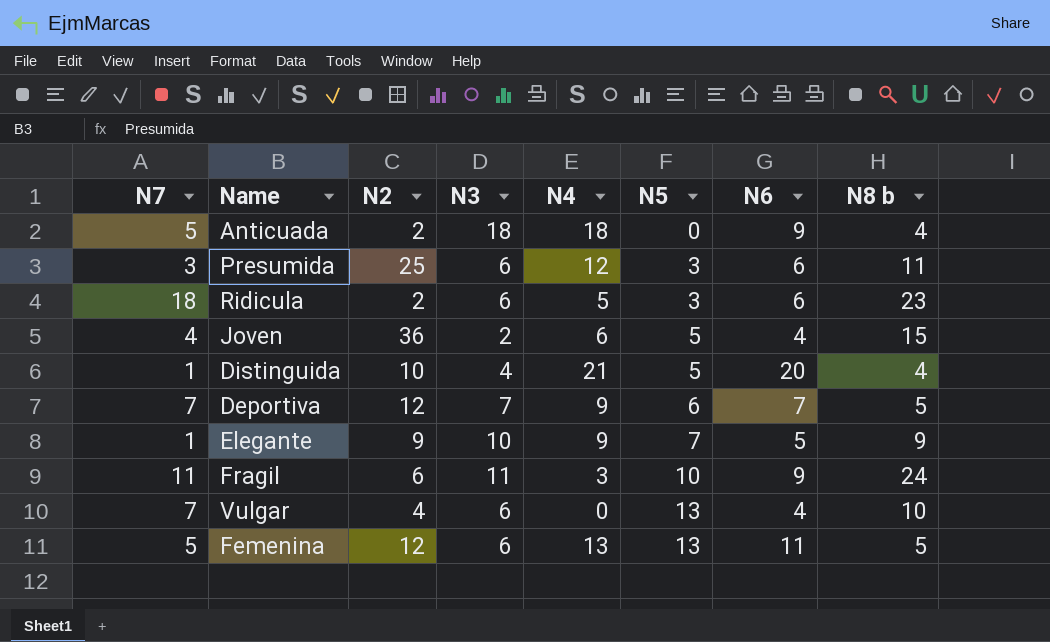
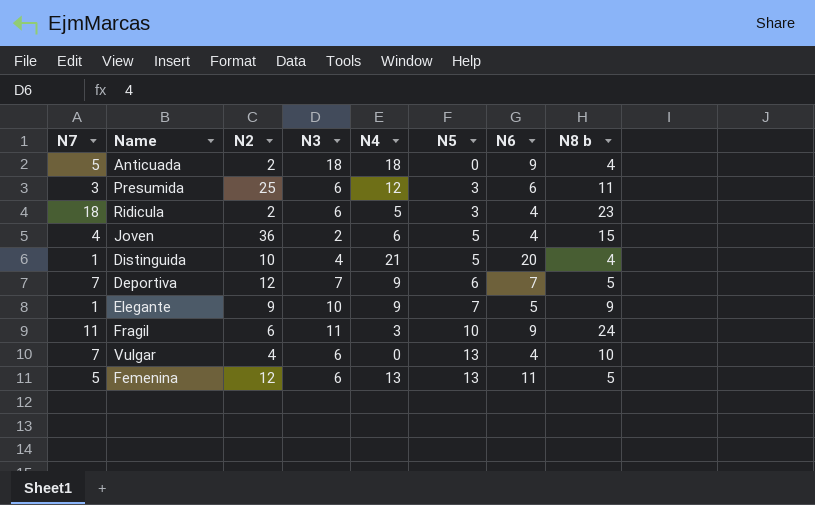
Ridicula | N6: 6 -> 4

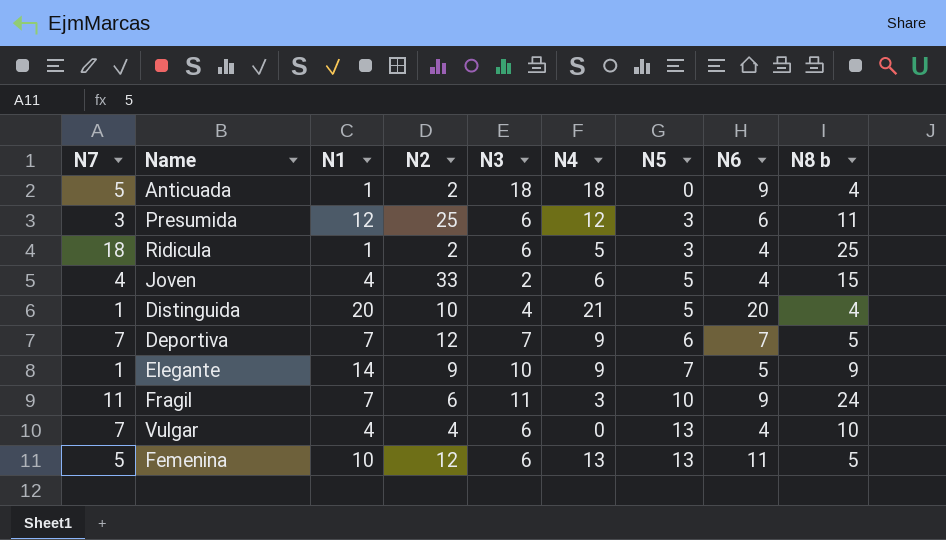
column N1 | position: none -> 3
Ridicula | N8 b: 23 -> 25
Joven | N2: 36 -> 33

